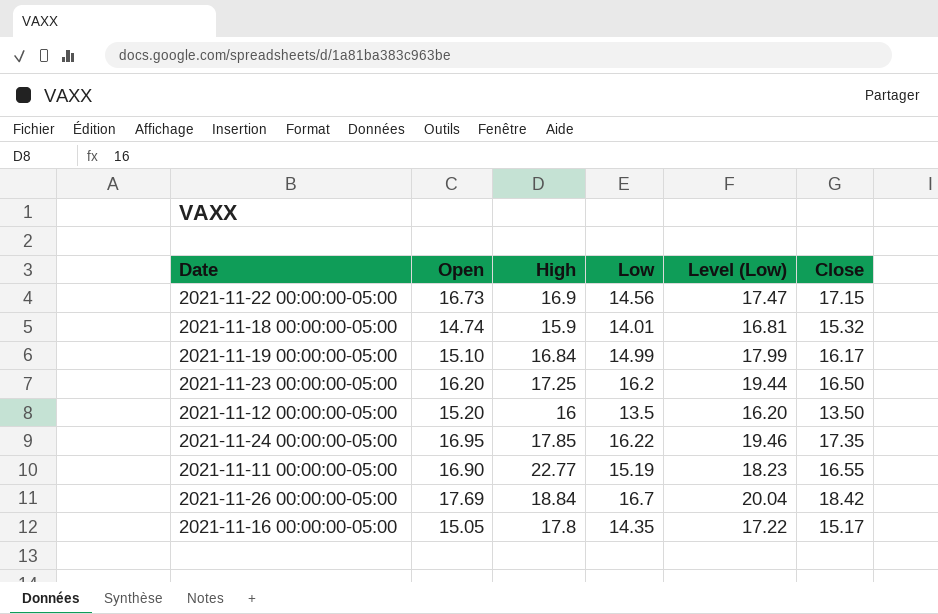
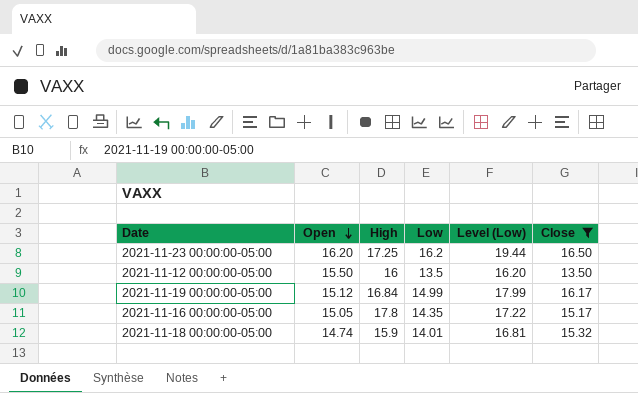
filter: none -> Close <= 16.50
row order: none -> Open descending
2021-11-12 00:00:00-05:00 | Open: 15.20 -> 15.50
2021-11-19 00:00:00-05:00 | Open: 15.10 -> 15.12

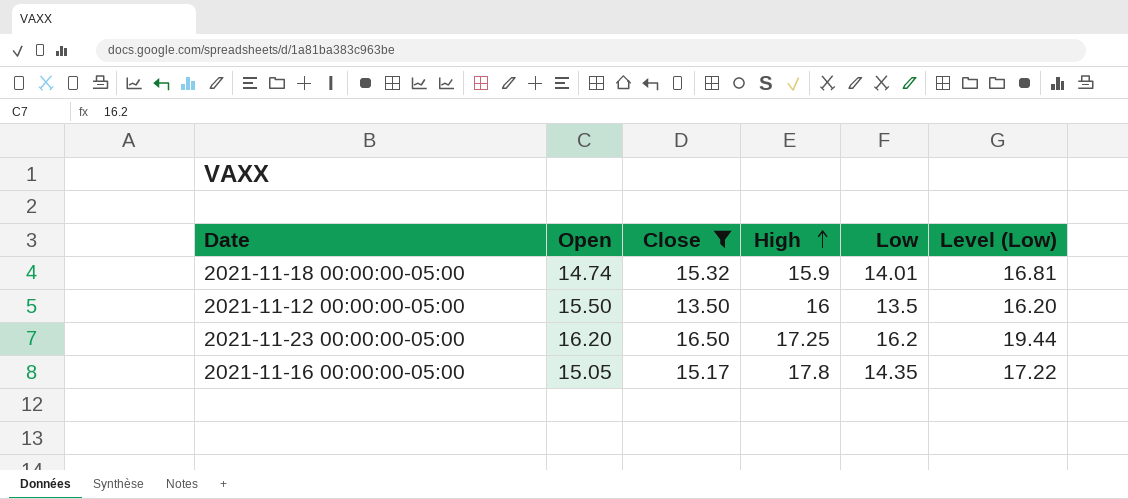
row order: Open descending -> High ascending
column Close | position: 6 -> 3
row 2021-11-19 00:00:00-05:00: 15.12 | 16.84 | 14.99 | 17.99 | 16.17 -> none

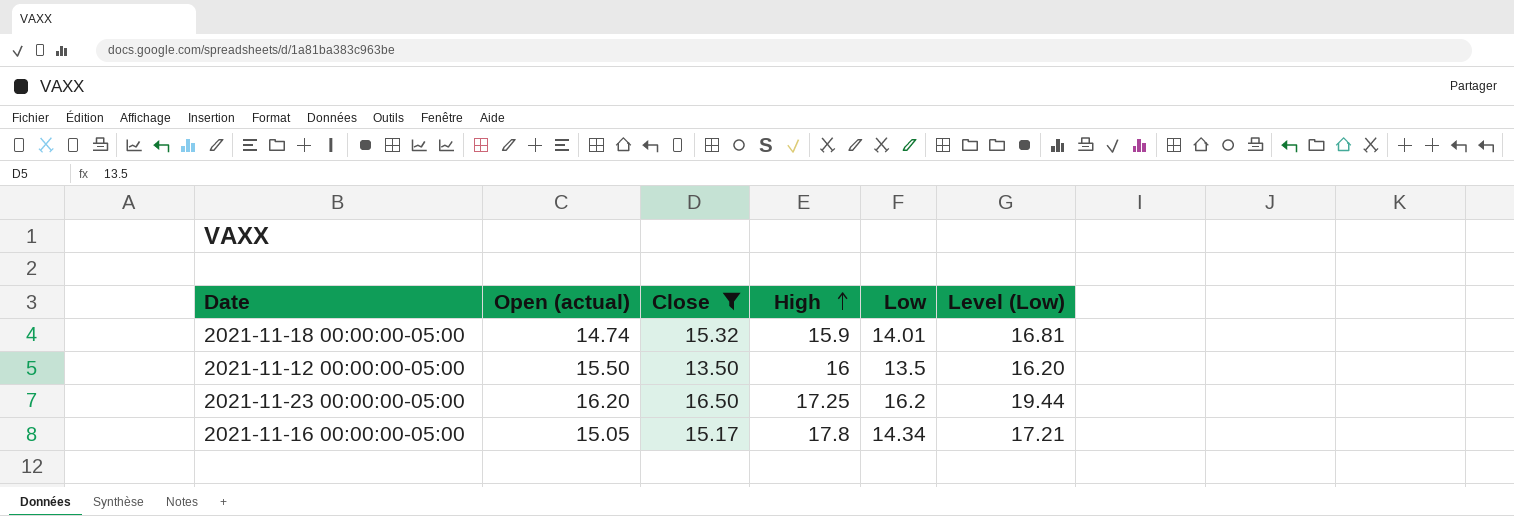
column name: Open -> Open (actual)
2021-11-16 00:00:00-05:00 | Low: 14.35 -> 14.34
2021-11-16 00:00:00-05:00 | Level (Low): 17.22 -> 17.21

